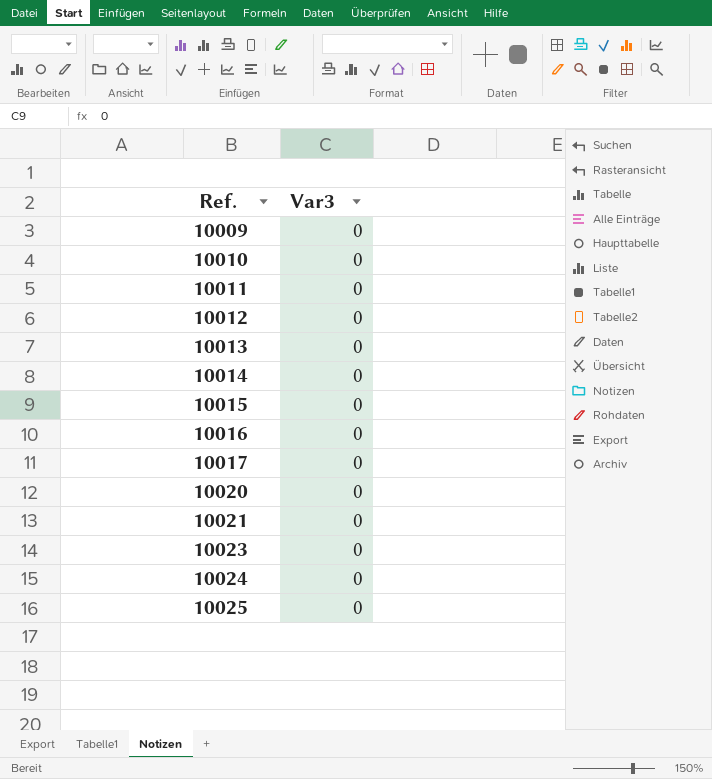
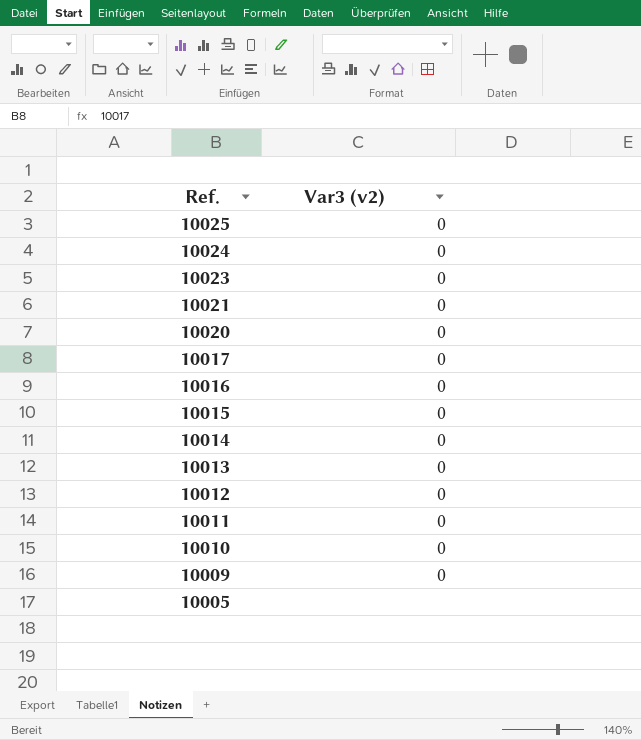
row order: Ref. ascending -> Ref. descending
column name: Var3 -> Var3 (v2)
row 10005: none -> none

